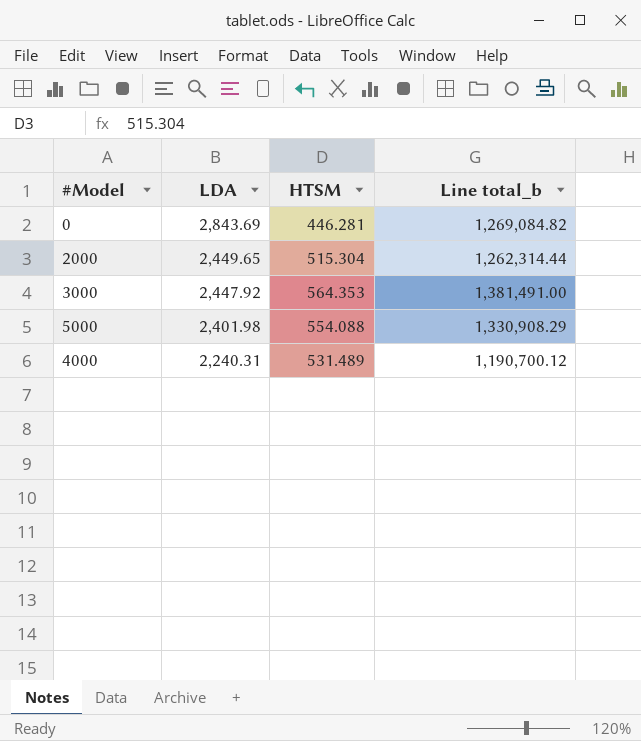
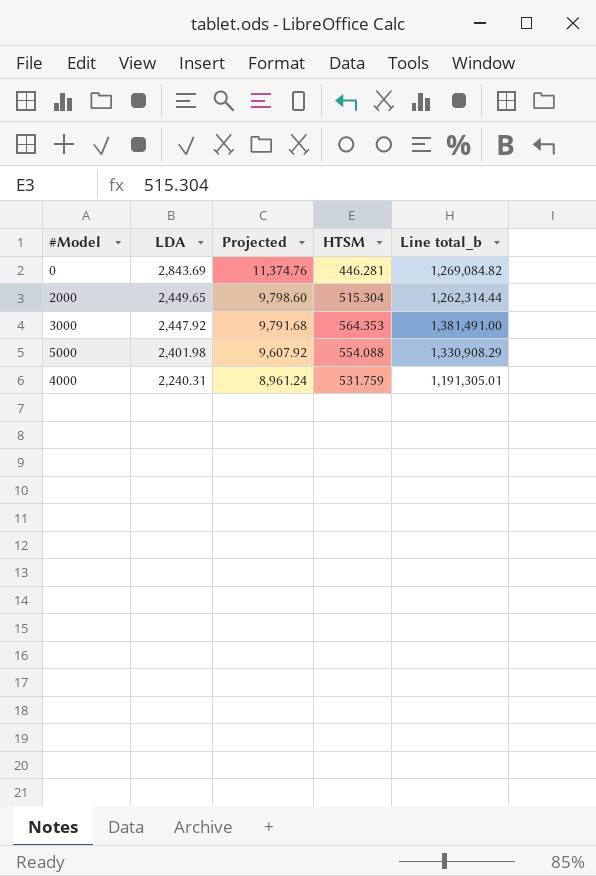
column Projected | formula: none -> [LDA] * 4
4000 | HTSM: 531.489 -> 531.759
4000 | Line total_b: 1,190,700.12 -> 1,191,305.01

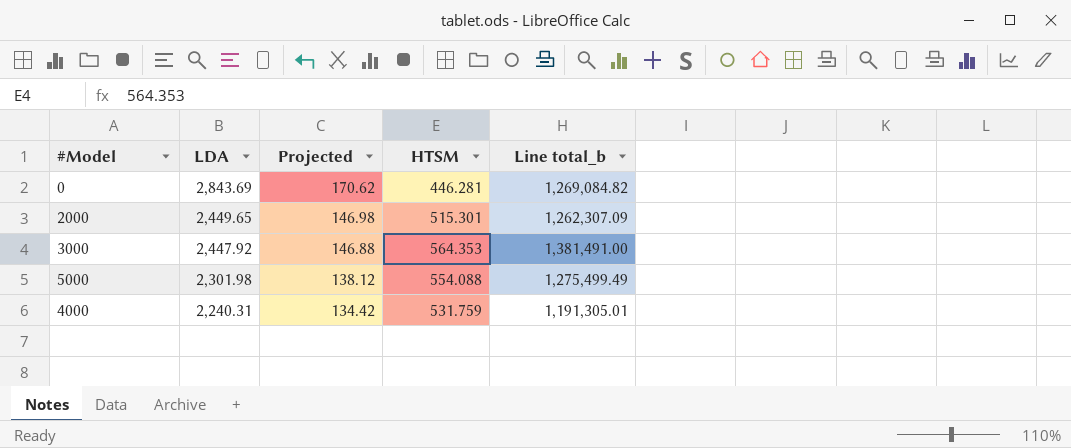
column Projected | formula: [LDA] * 4 -> [LDA] * 0.06
2000 | HTSM: 515.304 -> 515.301
2000 | Line total_b: 1,262,314.44 -> 1,262,307.09
5000 | LDA: 2,401.98 -> 2,301.98
5000 | Line total_b: 1,330,908.29 -> 1,275,499.49

